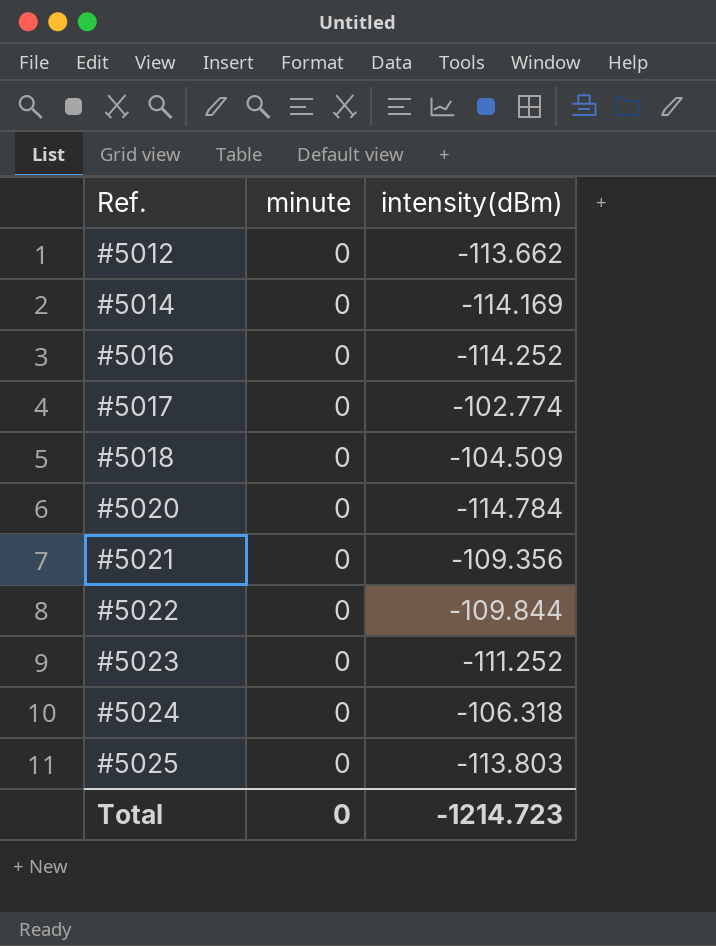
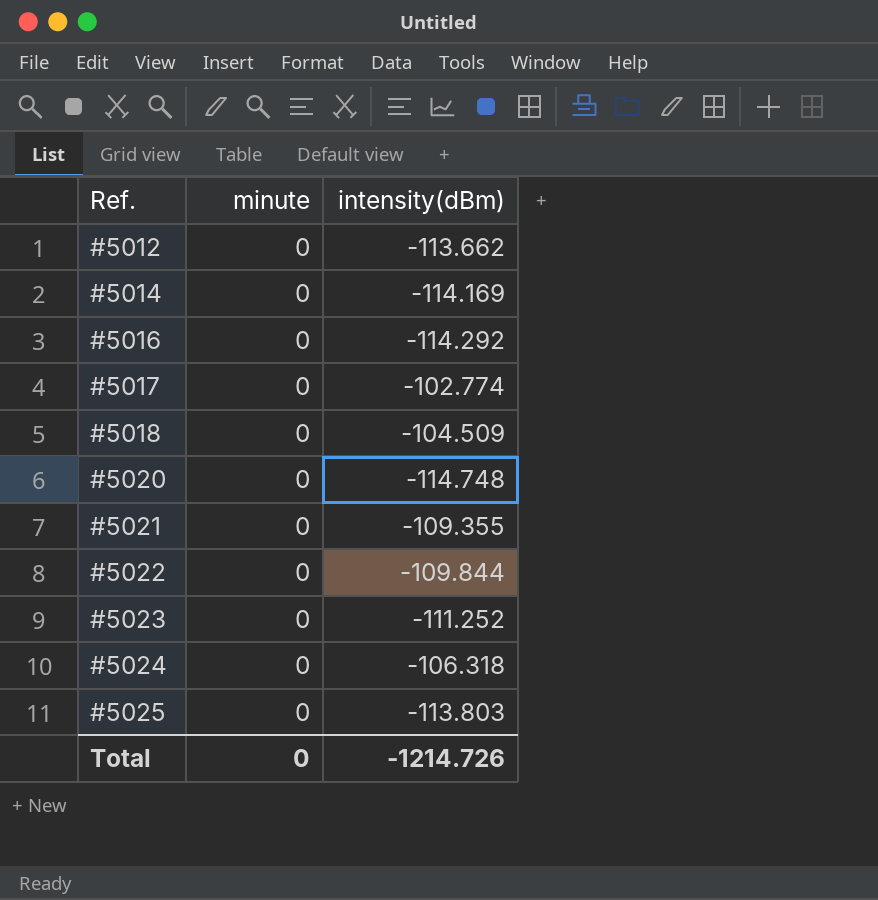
#5016 | intensity(dBm): -114.252 -> -114.292
#5020 | intensity(dBm): -114.784 -> -114.748
#5021 | intensity(dBm): -109.356 -> -109.355
Total | intensity(dBm): -1214.723 -> -1214.726

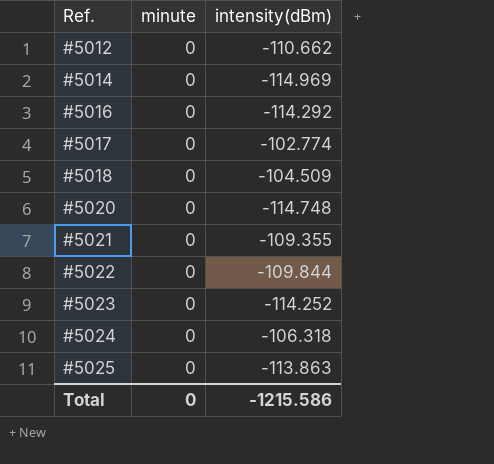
#5012 | intensity(dBm): -113.662 -> -110.662
#5014 | intensity(dBm): -114.169 -> -114.969
#5023 | intensity(dBm): -111.252 -> -114.252
#5025 | intensity(dBm): -113.803 -> -113.863
Total | intensity(dBm): -1214.726 -> -1215.586

